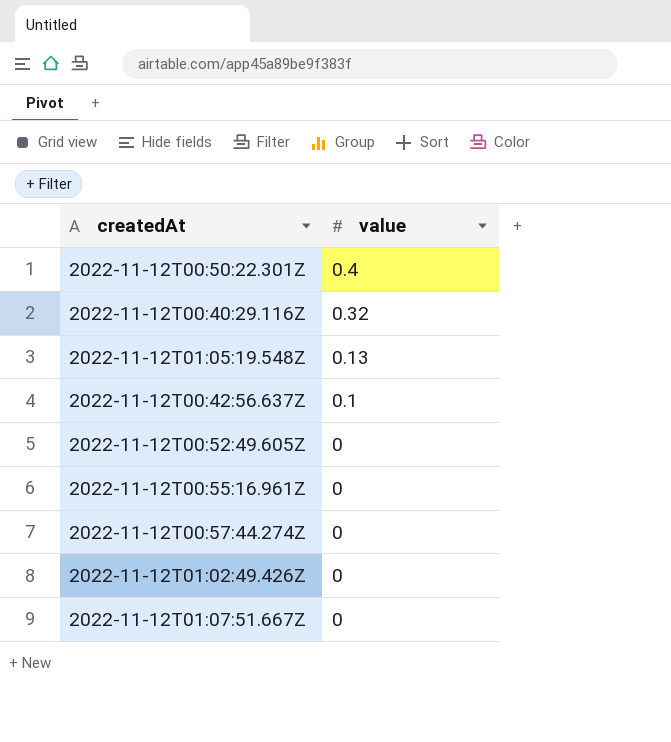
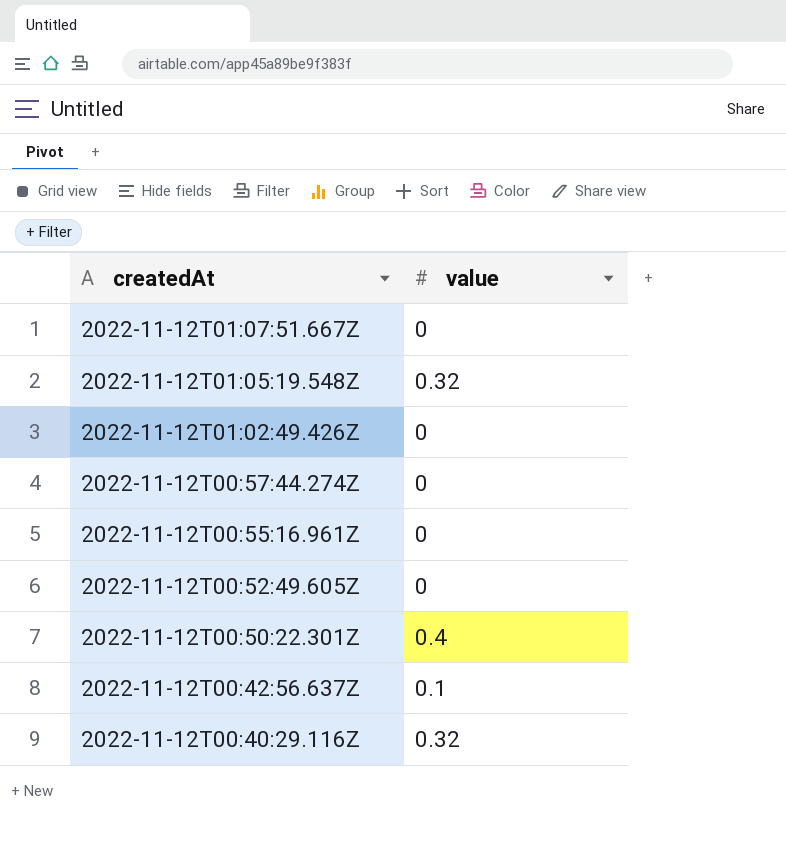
row order: value descending -> createdAt descending
2022-11-12T01:05:19.548Z | value: 0.13 -> 0.32

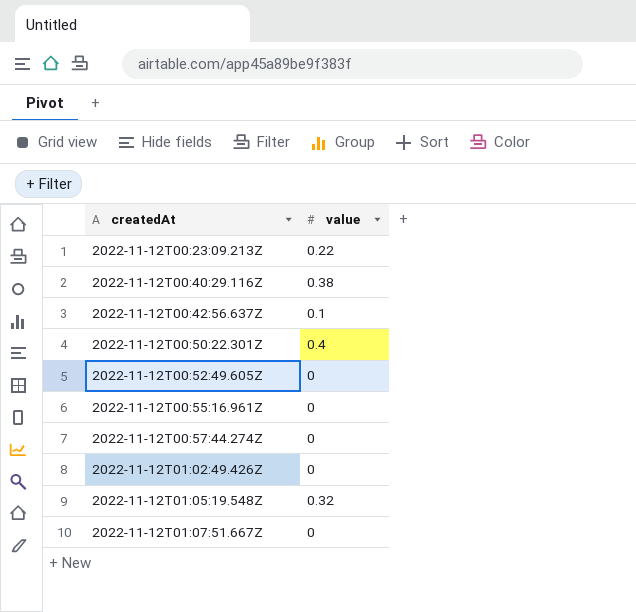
row order: createdAt descending -> createdAt ascending
row 2022-11-12T00:23:09.213Z: none -> 0.22
2022-11-12T00:40:29.116Z | value: 0.32 -> 0.38

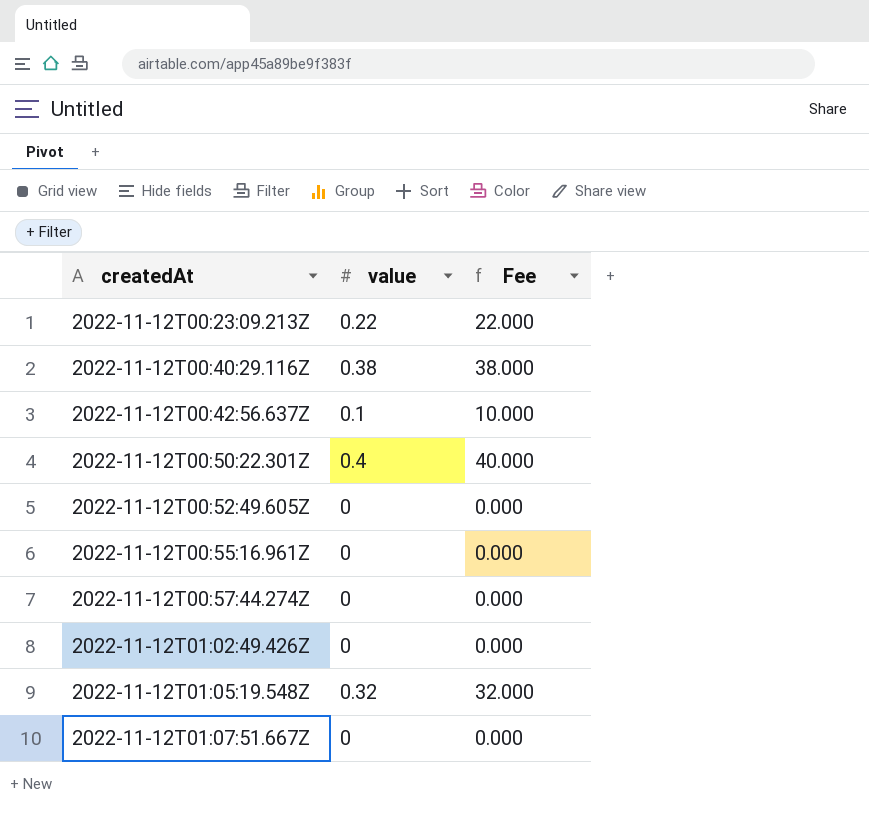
column Fee | formula: none -> [value] * 100

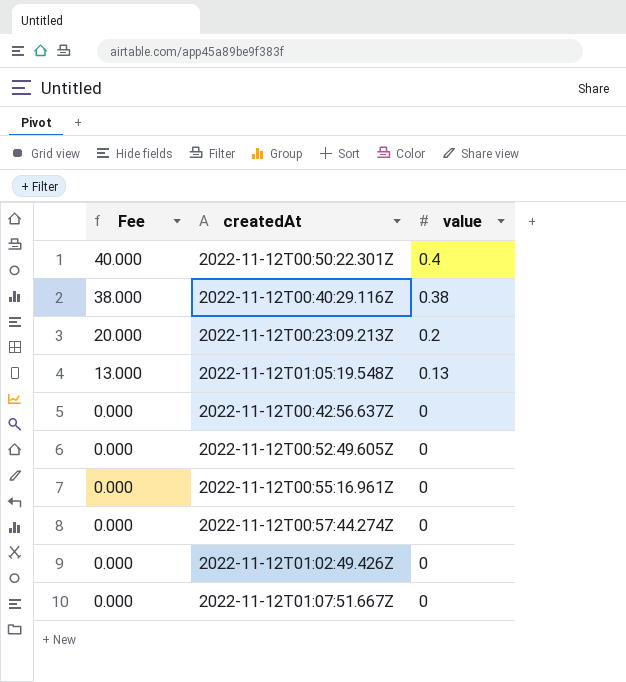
row order: createdAt ascending -> Fee descending
column Fee | position: 3 -> 1
2022-11-12T00:23:09.213Z | Fee: 22.000 -> 20.000
2022-11-12T00:23:09.213Z | value: 0.22 -> 0.2
2022-11-12T01:05:19.548Z | Fee: 32.000 -> 13.000
2022-11-12T01:05:19.548Z | value: 0.32 -> 0.13
2022-11-12T00:42:56.637Z | Fee: 10.000 -> 0.000
2022-11-12T00:42:56.637Z | value: 0.1 -> 0

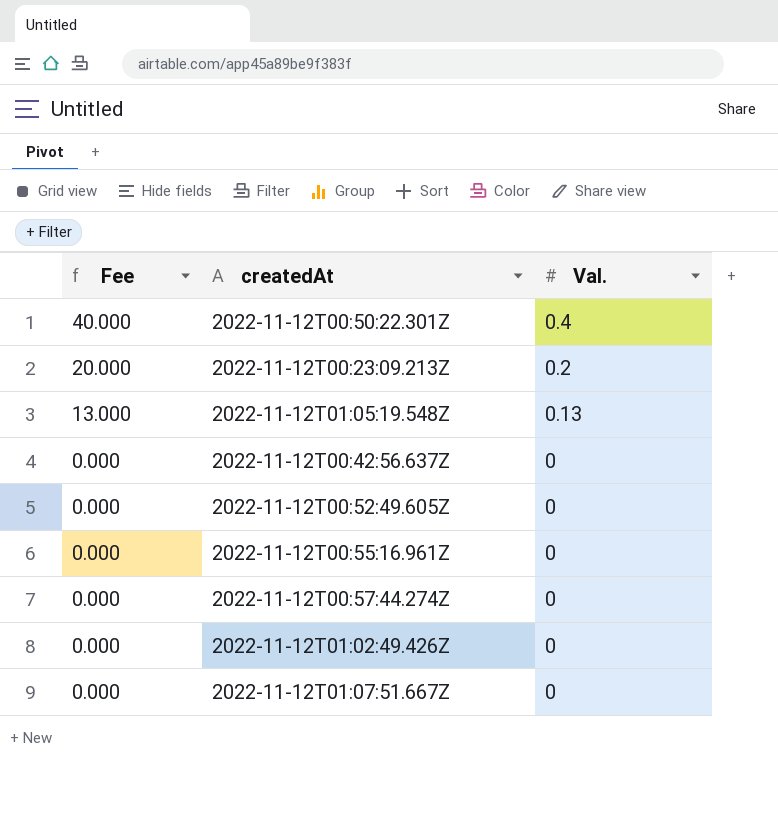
column name: value -> Val.
row 2022-11-12T00:40:29.116Z: 38.000 | 0.38 -> none

